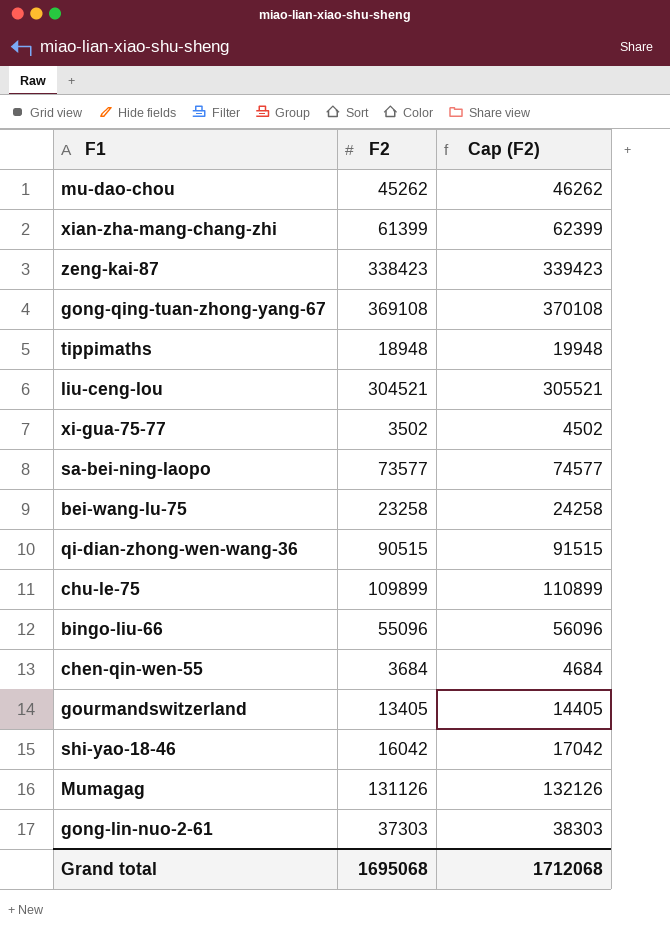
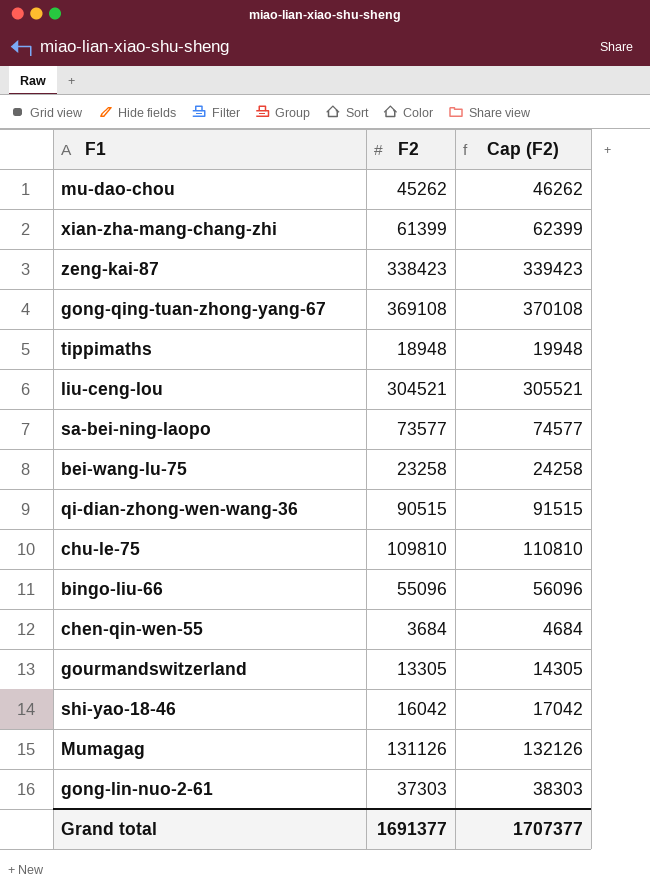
row xi-gua-75-77: 3502 | 4502 -> none
chu-le-75 | F2: 109899 -> 109810
chu-le-75 | Cap (F2): 110899 -> 110810
gourmandswitzerland | F2: 13405 -> 13305
gourmandswitzerland | Cap (F2): 14405 -> 14305
Grand total | F2: 1695068 -> 1691377
Grand total | Cap (F2): 1712068 -> 1707377

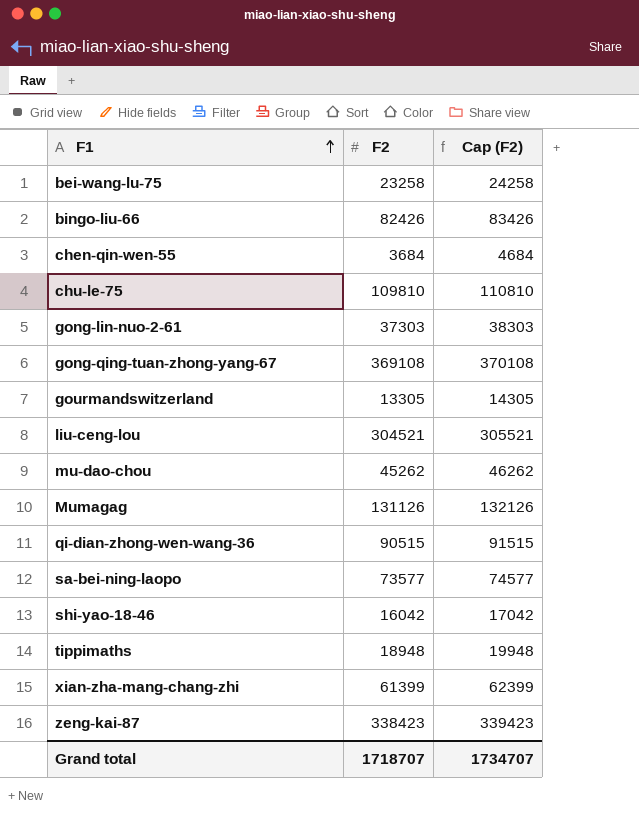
row order: none -> F1 ascending
bingo-liu-66 | F2: 55096 -> 82426
bingo-liu-66 | Cap (F2): 56096 -> 83426
Grand total | F2: 1691377 -> 1718707
Grand total | Cap (F2): 1707377 -> 1734707

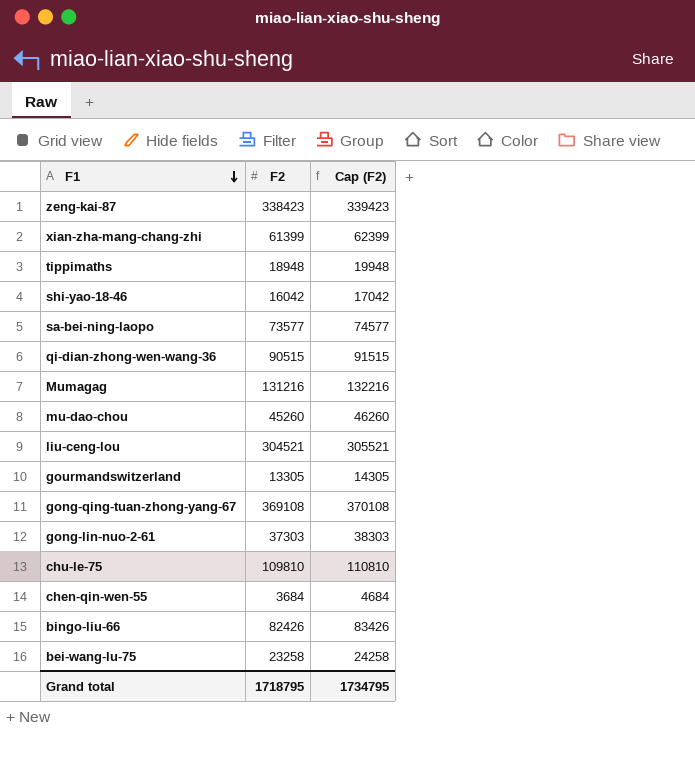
row order: F1 ascending -> F1 descending
Mumagag | F2: 131126 -> 131216
Mumagag | Cap (F2): 132126 -> 132216
mu-dao-chou | F2: 45262 -> 45260
mu-dao-chou | Cap (F2): 46262 -> 46260
Grand total | F2: 1718707 -> 1718795
Grand total | Cap (F2): 1734707 -> 1734795

